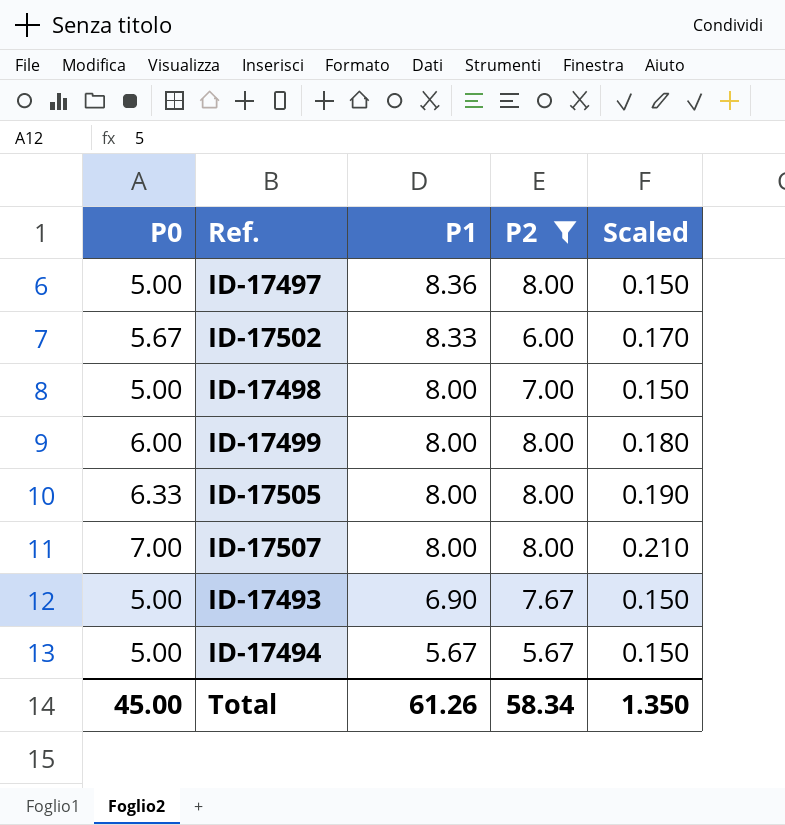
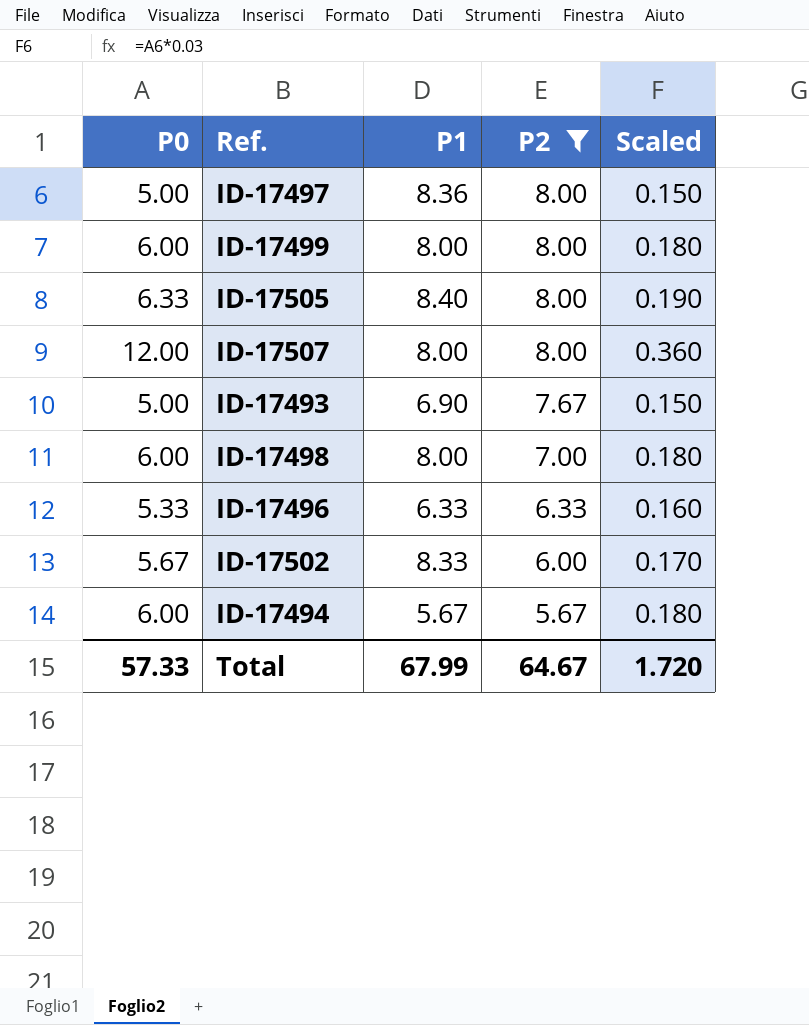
row order: P1 descending -> P2 descending
ID-17505 | P1: 8.00 -> 8.40
ID-17507 | P0: 7.00 -> 12.00
ID-17507 | Scaled: 0.210 -> 0.360
ID-17498 | P0: 5.00 -> 6.00
ID-17498 | Scaled: 0.150 -> 0.180
row ID-17496: none -> 5.33 | 6.33 | 6.33 | 0.160
ID-17494 | P0: 5.00 -> 6.00
ID-17494 | Scaled: 0.150 -> 0.180
Total | P0: 45.00 -> 57.33
Total | P1: 61.26 -> 67.99
Total | P2: 58.34 -> 64.67
Total | Scaled: 1.350 -> 1.720

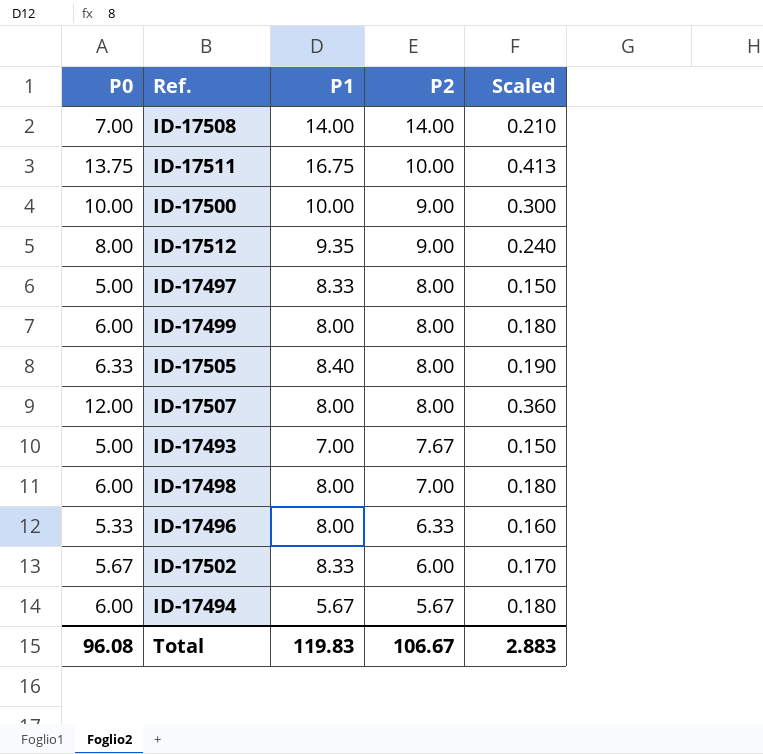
filter: P2 <= 8.00 -> none
ID-17497 | P1: 8.36 -> 8.33
ID-17493 | P1: 6.90 -> 7.00
ID-17496 | P1: 6.33 -> 8.00
Total | P0: 57.33 -> 96.08
Total | P1: 67.99 -> 119.83
Total | P2: 64.67 -> 106.67
Total | Scaled: 1.720 -> 2.883

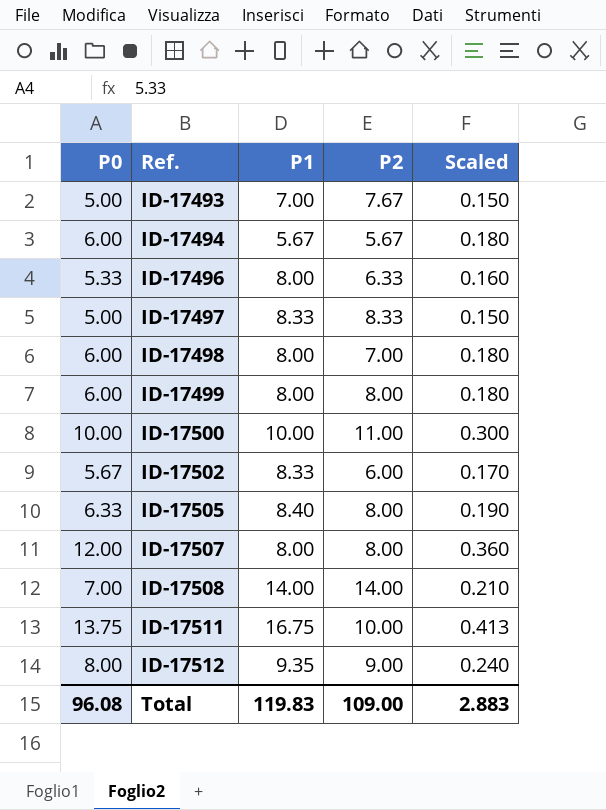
row order: P2 descending -> Ref. ascending
ID-17497 | P2: 8.00 -> 8.33
ID-17500 | P2: 9.00 -> 11.00
Total | P2: 106.67 -> 109.00

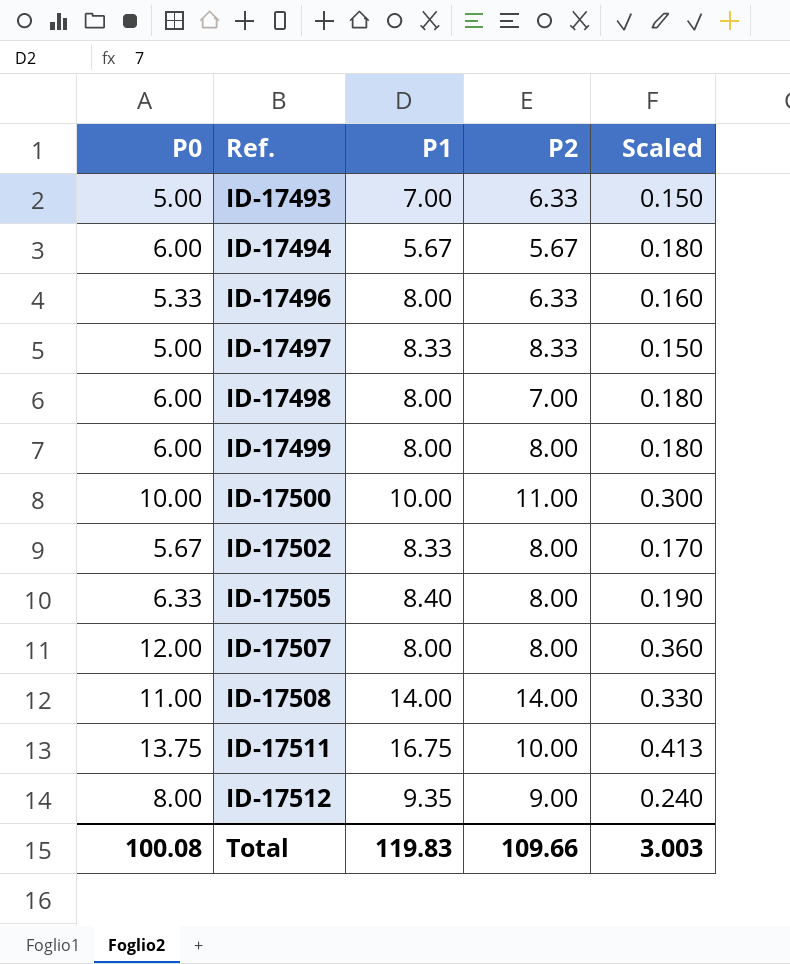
ID-17493 | P2: 7.67 -> 6.33
ID-17502 | P2: 6.00 -> 8.00
ID-17508 | P0: 7.00 -> 11.00
ID-17508 | Scaled: 0.210 -> 0.330
Total | P0: 96.08 -> 100.08
Total | P2: 109.00 -> 109.66
Total | Scaled: 2.883 -> 3.003

